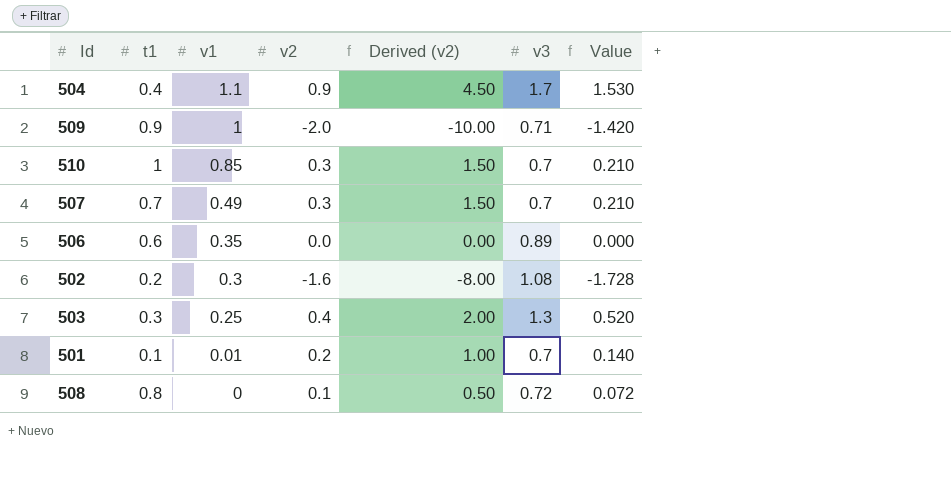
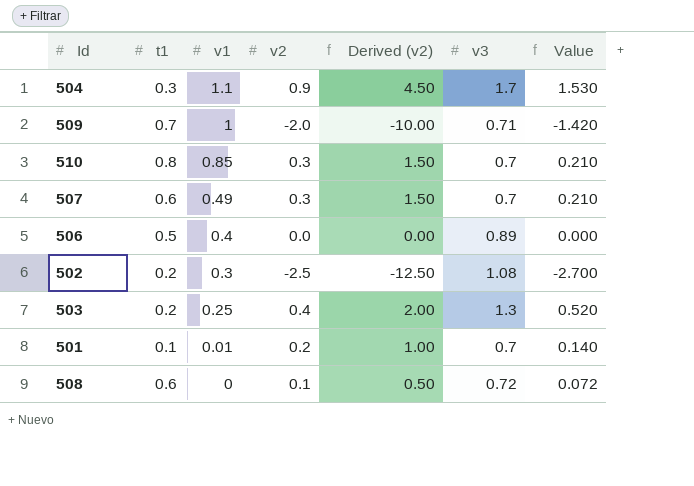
504 | t1: 0.4 -> 0.3
509 | t1: 0.9 -> 0.7
510 | t1: 1 -> 0.8
507 | t1: 0.7 -> 0.6
506 | t1: 0.6 -> 0.5
506 | v1: 0.35 -> 0.4
502 | v2: -1.6 -> -2.5
502 | Derived (v2): -8.00 -> -12.50
502 | Value: -1.728 -> -2.700
503 | t1: 0.3 -> 0.2
508 | t1: 0.8 -> 0.6

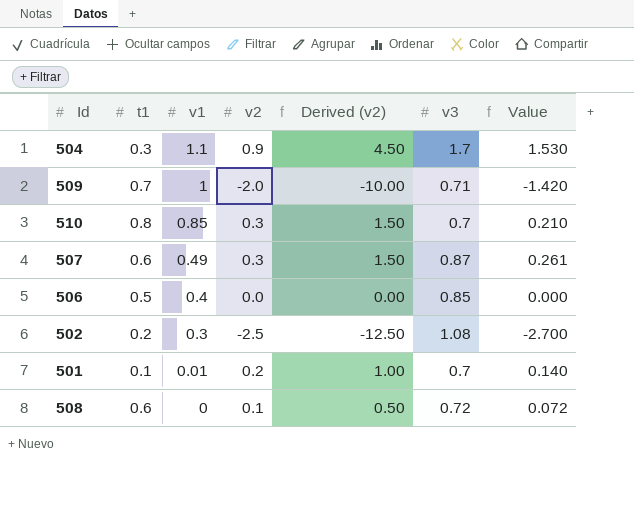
row 503: 0.2 | 0.25 | 0.4 | 2.00 | 1.3 | 0.520 -> none
507 | v3: 0.7 -> 0.87
507 | Value: 0.210 -> 0.261
506 | v3: 0.89 -> 0.85

